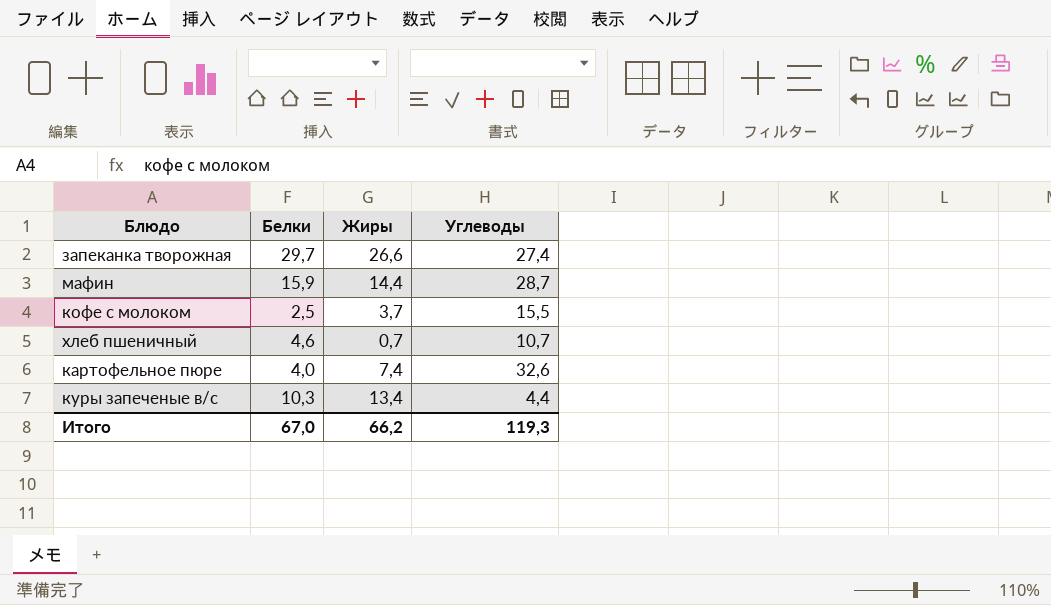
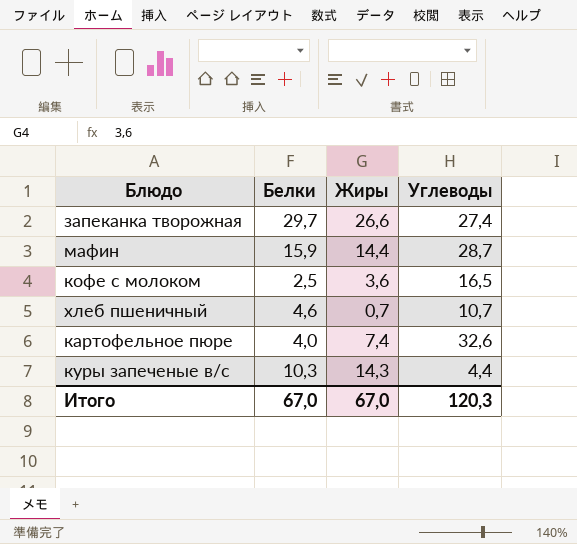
кофе с молоком | Жиры: 3,7 -> 3,6
кофе с молоком | Углеводы: 15,5 -> 16,5
куры запеченые в/с | Жиры: 13,4 -> 14,3
Итого | Жиры: 66,2 -> 67,0
Итого | Углеводы: 119,3 -> 120,3

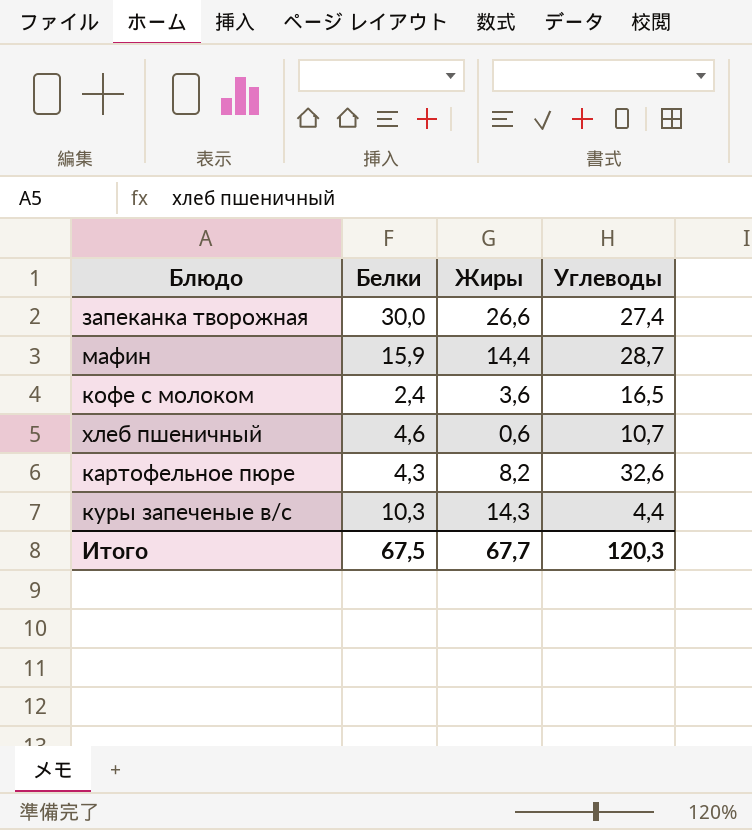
запеканка творожная | Белки: 29,7 -> 30,0
кофе с молоком | Белки: 2,5 -> 2,4
хлеб пшеничный | Жиры: 0,7 -> 0,6
картофельное пюре | Белки: 4,0 -> 4,3
картофельное пюре | Жиры: 7,4 -> 8,2
Итого | Белки: 67,0 -> 67,5
Итого | Жиры: 67,0 -> 67,7

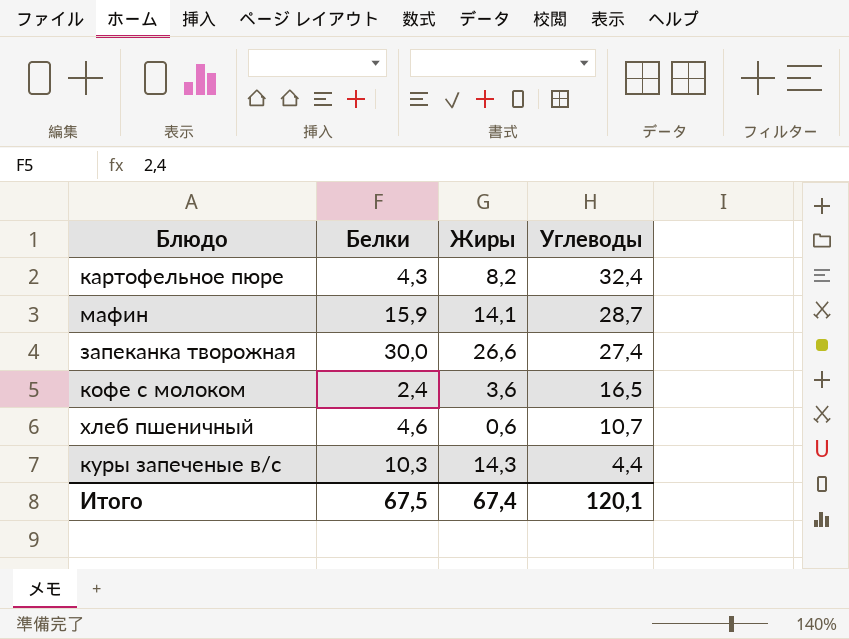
row order: none -> Углеводы descending
картофельное пюре | Углеводы: 32,6 -> 32,4
мафин | Жиры: 14,4 -> 14,1
Итого | Жиры: 67,7 -> 67,4
Итого | Углеводы: 120,3 -> 120,1

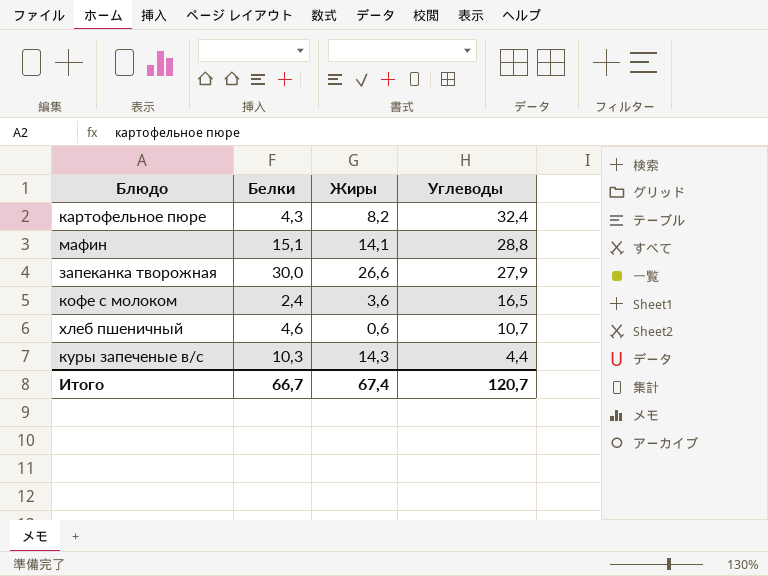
мафин | Белки: 15,9 -> 15,1
мафин | Углеводы: 28,7 -> 28,8
запеканка творожная | Углеводы: 27,4 -> 27,9
Итого | Белки: 67,5 -> 66,7
Итого | Углеводы: 120,1 -> 120,7

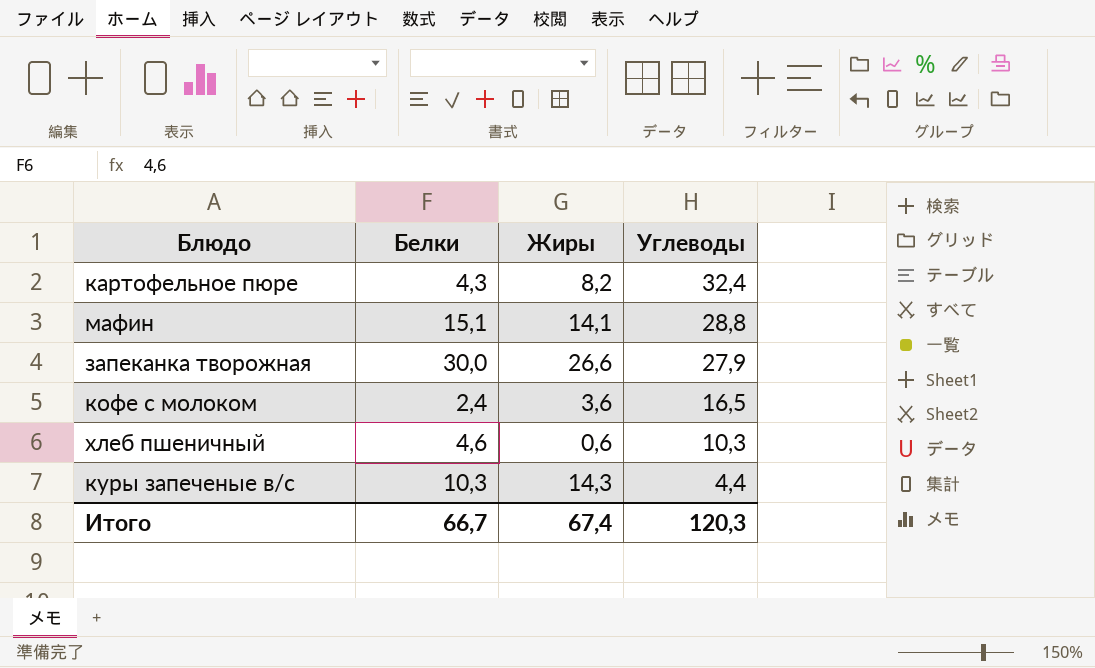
хлеб пшеничный | Углеводы: 10,7 -> 10,3
Итого | Углеводы: 120,7 -> 120,3

